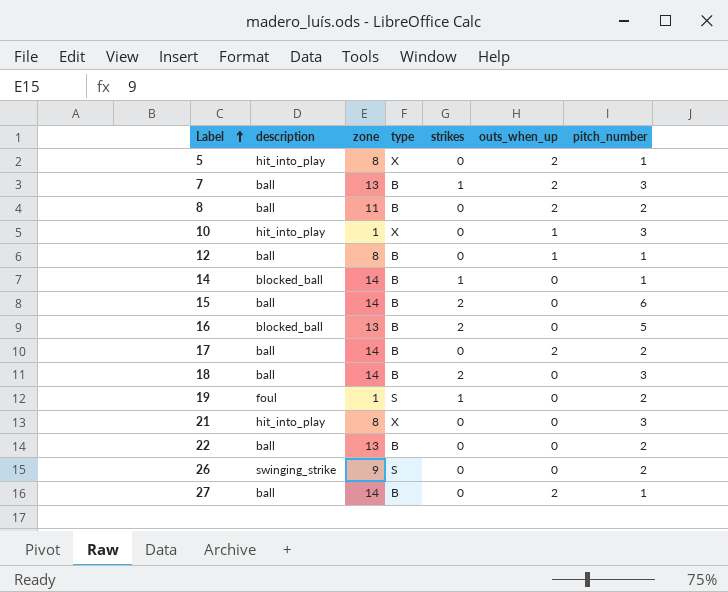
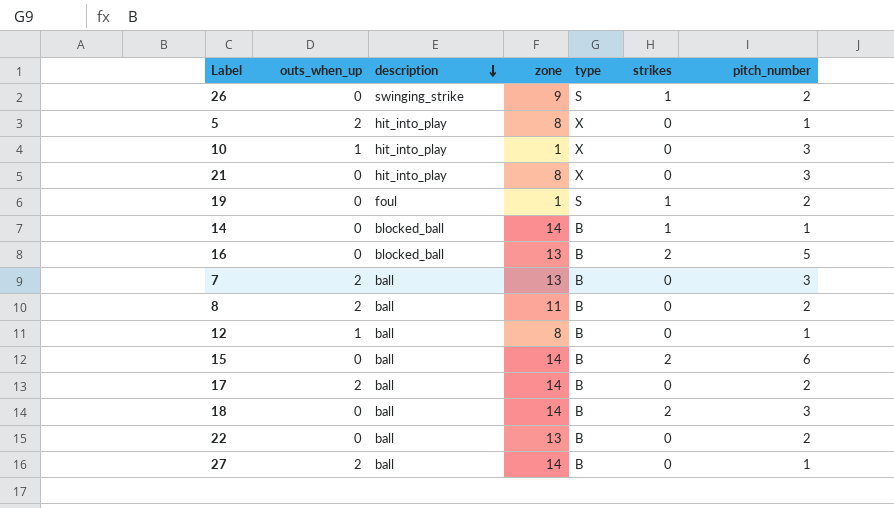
row order: Label ascending -> description descending
column outs_when_up | position: 6 -> 2
26 | strikes: 0 -> 1
7 | strikes: 1 -> 0

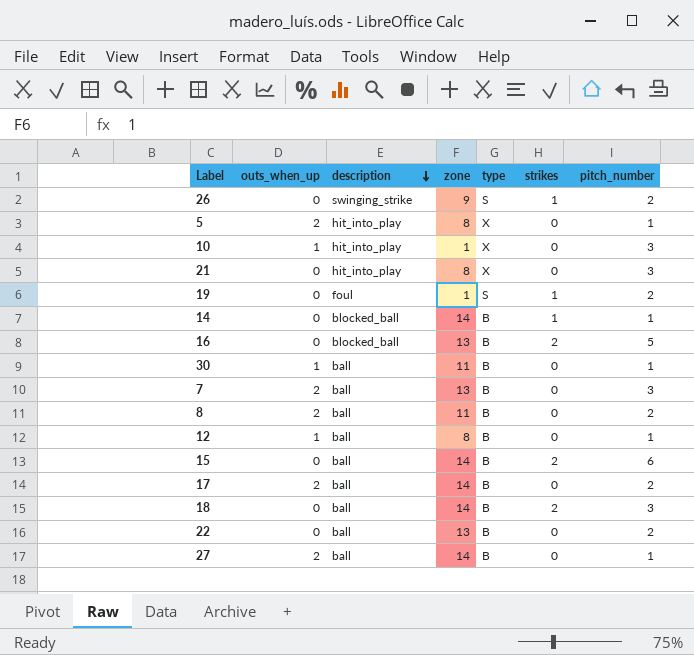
row 30: none -> 1 | ball | 11 | B | 0 | 1

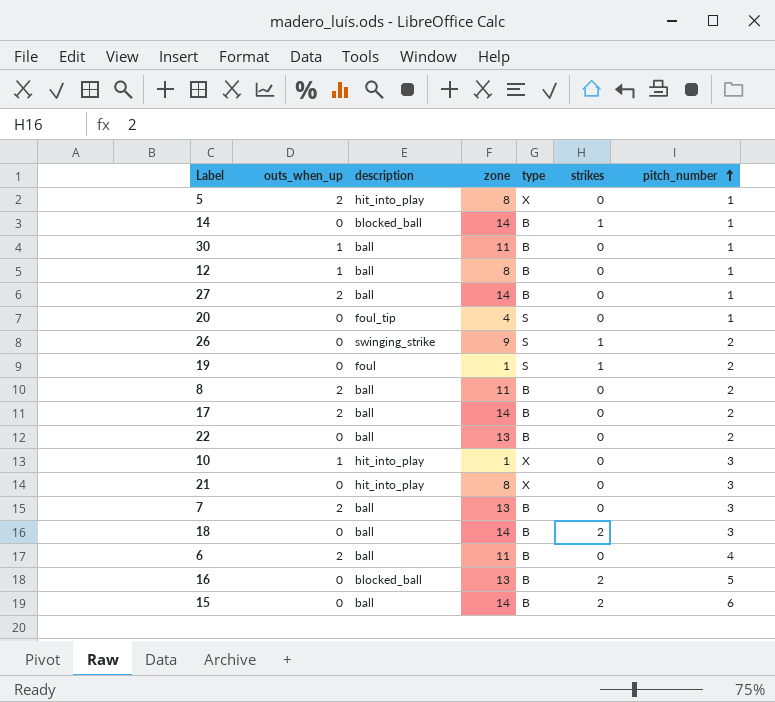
row order: description descending -> pitch_number ascending
row 20: none -> 0 | foul_tip | 4 | S | 0 | 1
row 6: none -> 2 | ball | 11 | B | 0 | 4

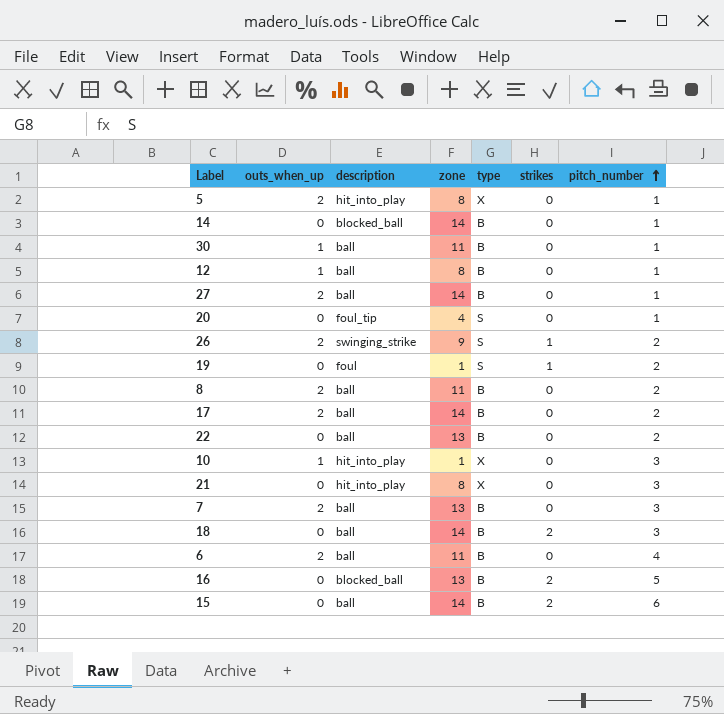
14 | strikes: 1 -> 0
26 | outs_when_up: 0 -> 2

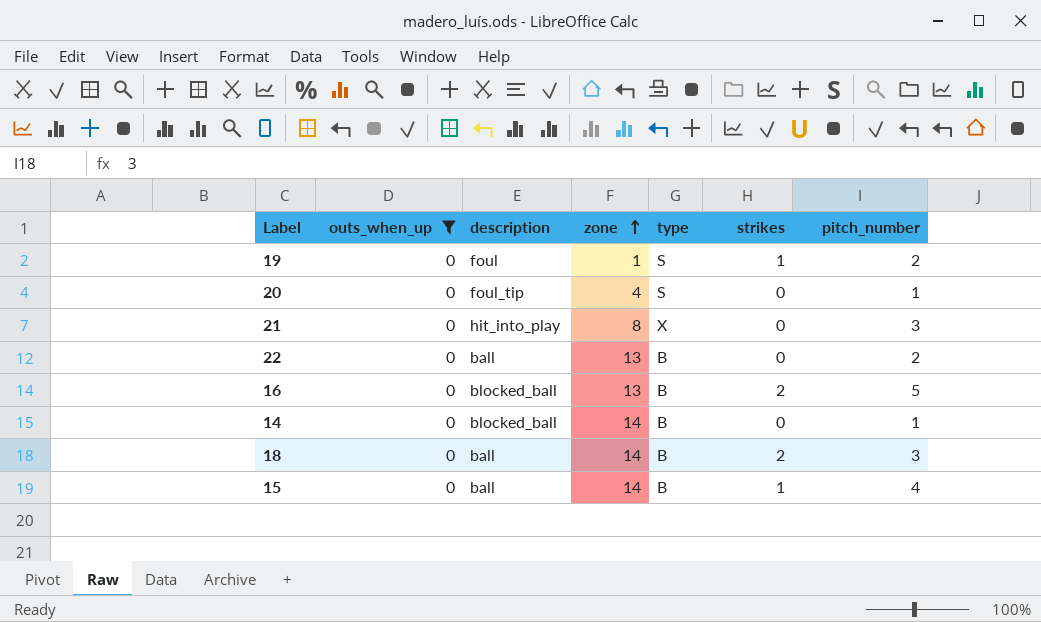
filter: none -> outs_when_up = 0
row order: pitch_number ascending -> zone ascending
15 | strikes: 2 -> 1
15 | pitch_number: 6 -> 4

